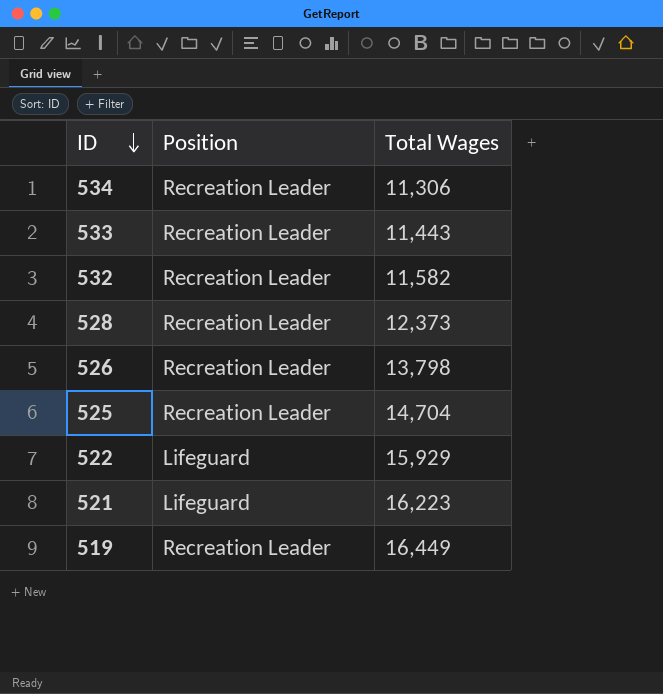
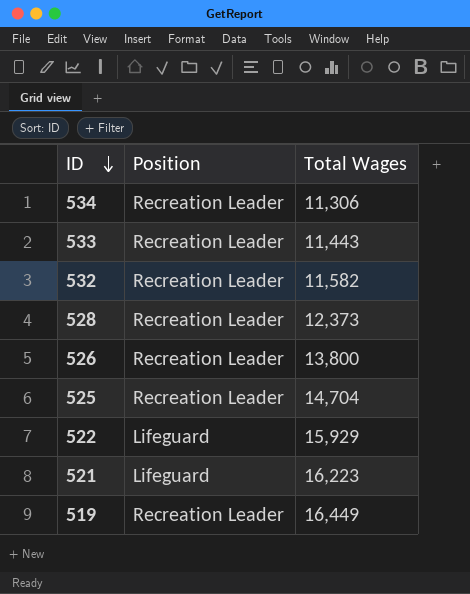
526 | Total Wages: 13,798 -> 13,800

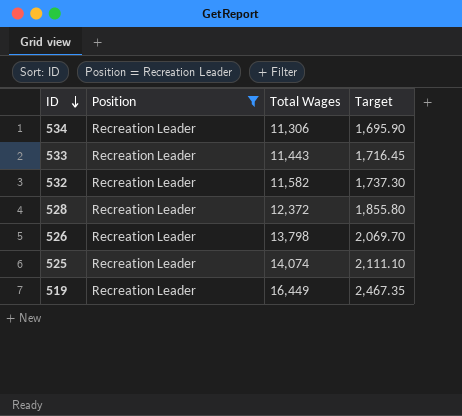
filter: none -> Position = Recreation Leader
column Target | formula: none -> [Total Wages] * 0.15
528 | Total Wages: 12,373 -> 12,372
526 | Total Wages: 13,800 -> 13,798
525 | Total Wages: 14,704 -> 14,074

